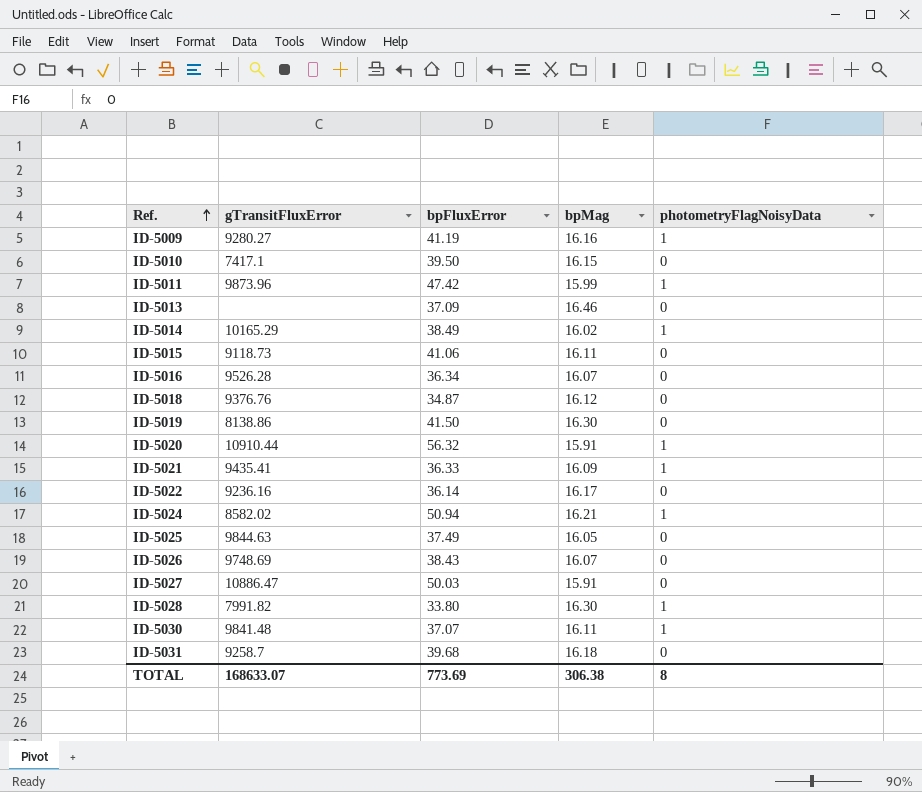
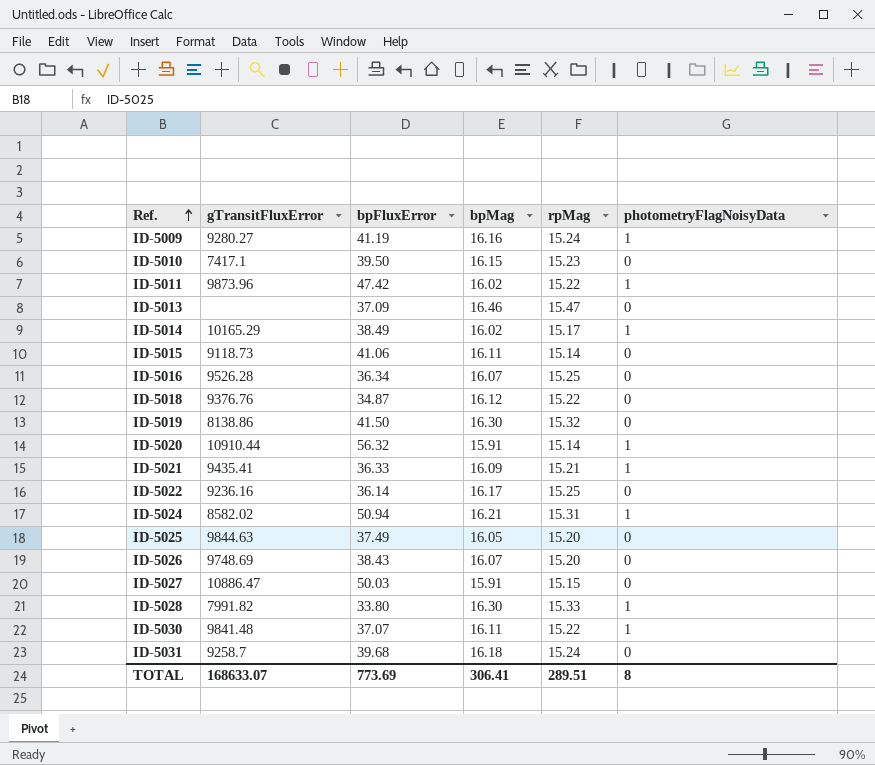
column rpMag | position: none -> 5
ID-5011 | bpMag: 15.99 -> 16.02
TOTAL | bpMag: 306.38 -> 306.41

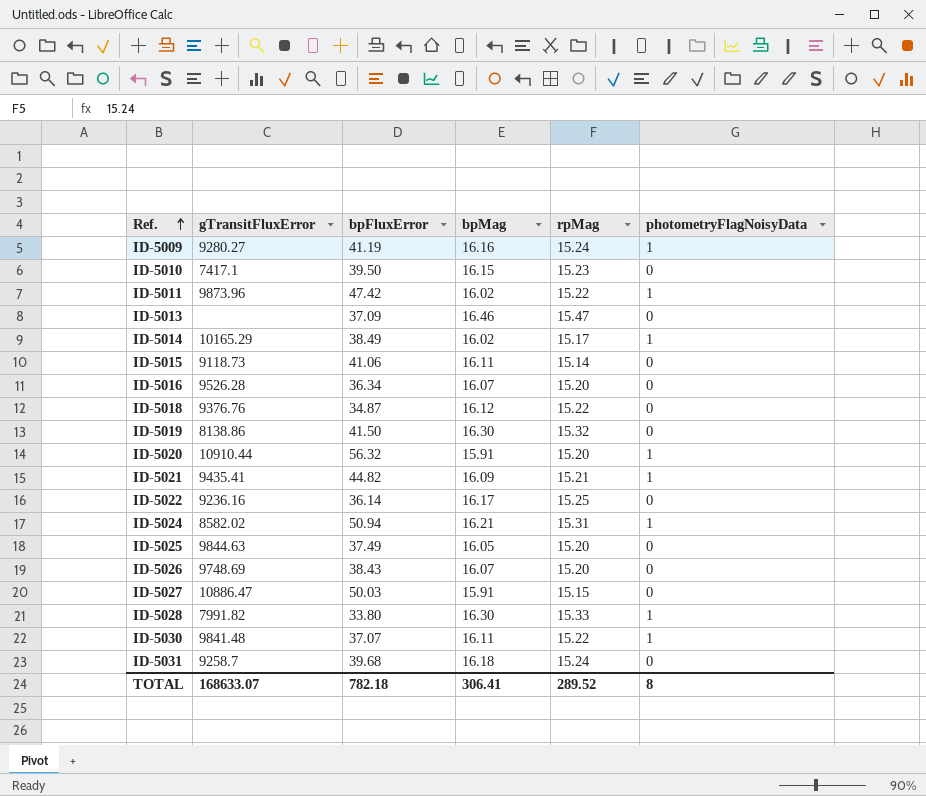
ID-5016 | rpMag: 15.25 -> 15.20
ID-5020 | rpMag: 15.14 -> 15.20
ID-5021 | bpFluxError: 36.33 -> 44.82
TOTAL | bpFluxError: 773.69 -> 782.18
TOTAL | rpMag: 289.51 -> 289.52

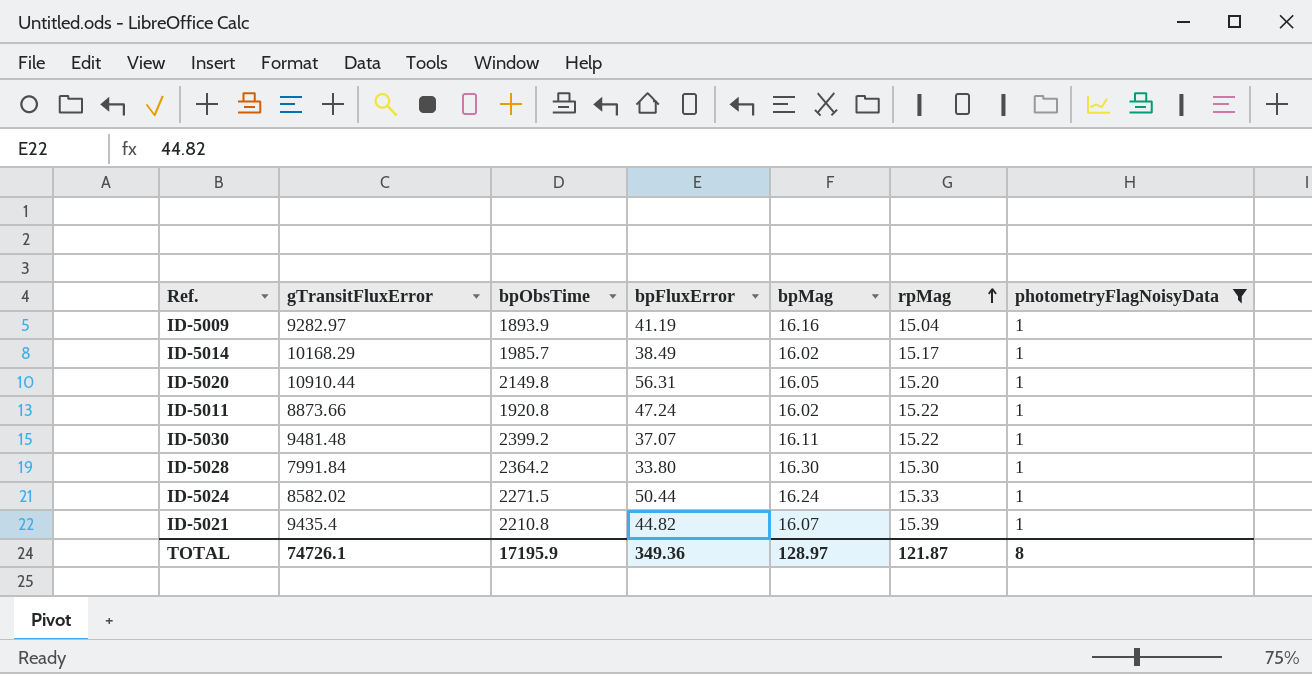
filter: none -> photometryFlagNoisyData = 1
row order: Ref. ascending -> rpMag ascending
column bpObsTime | position: none -> 3
ID-5009 | gTransitFluxError: 9280.27 -> 9282.97
ID-5009 | rpMag: 15.24 -> 15.04
ID-5014 | gTransitFluxError: 10165.29 -> 10168.29
ID-5020 | bpFluxError: 56.32 -> 56.31
ID-5020 | bpMag: 15.91 -> 16.05
ID-5011 | gTransitFluxError: 9873.96 -> 8873.66
ID-5011 | bpFluxError: 47.42 -> 47.24
ID-5030 | gTransitFluxError: 9841.48 -> 9481.48
ID-5028 | gTransitFluxError: 7991.82 -> 7991.84
ID-5028 | rpMag: 15.33 -> 15.30
ID-5024 | bpFluxError: 50.94 -> 50.44
ID-5024 | bpMag: 16.21 -> 16.24
ID-5024 | rpMag: 15.31 -> 15.33
ID-5021 | gTransitFluxError: 9435.41 -> 9435.4
ID-5021 | bpMag: 16.09 -> 16.07
ID-5021 | rpMag: 15.21 -> 15.39
TOTAL | gTransitFluxError: 168633.07 -> 74726.1
TOTAL | bpFluxError: 782.18 -> 349.36
TOTAL | bpMag: 306.41 -> 128.97
TOTAL | rpMag: 289.52 -> 121.87

